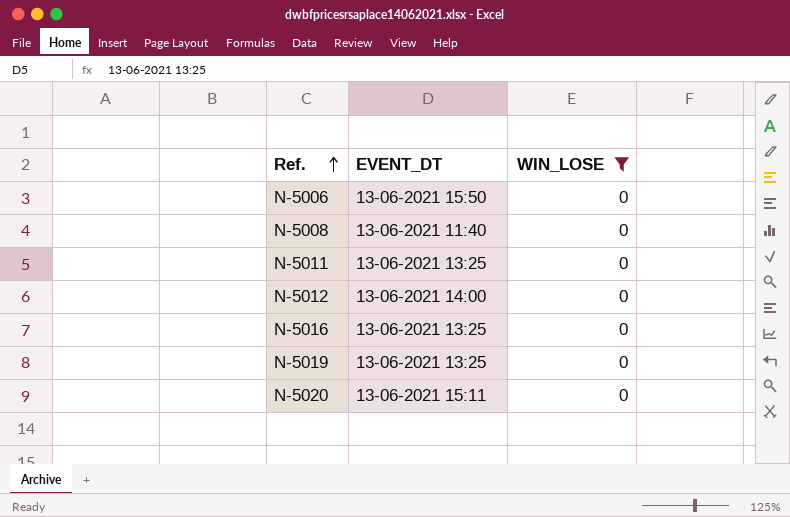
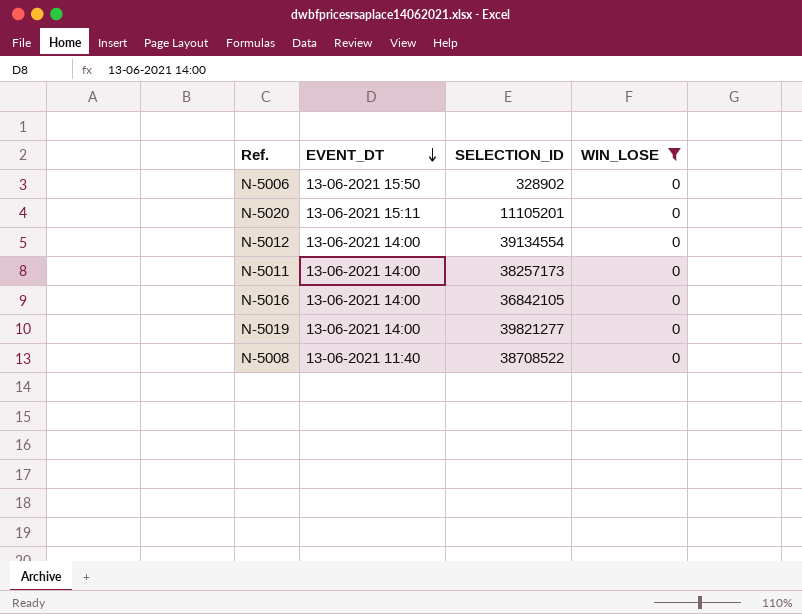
row order: Ref. ascending -> EVENT_DT descending
column SELECTION_ID | position: none -> 3
N-5011 | EVENT_DT: 13-06-2021 13:25 -> 13-06-2021 14:00
N-5016 | EVENT_DT: 13-06-2021 13:25 -> 13-06-2021 14:00
N-5019 | EVENT_DT: 13-06-2021 13:25 -> 13-06-2021 14:00

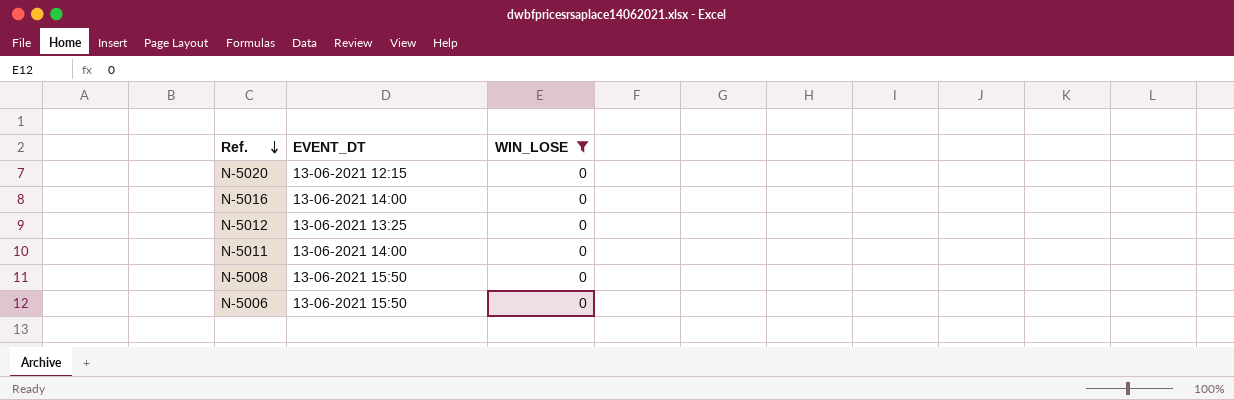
row order: EVENT_DT descending -> Ref. descending
column SELECTION_ID | position: 3 -> none
row N-5019: 13-06-2021 14:00 | 39821277 | 0 -> none
N-5020 | EVENT_DT: 13-06-2021 15:11 -> 13-06-2021 12:15
N-5012 | EVENT_DT: 13-06-2021 14:00 -> 13-06-2021 13:25
N-5008 | EVENT_DT: 13-06-2021 11:40 -> 13-06-2021 15:50

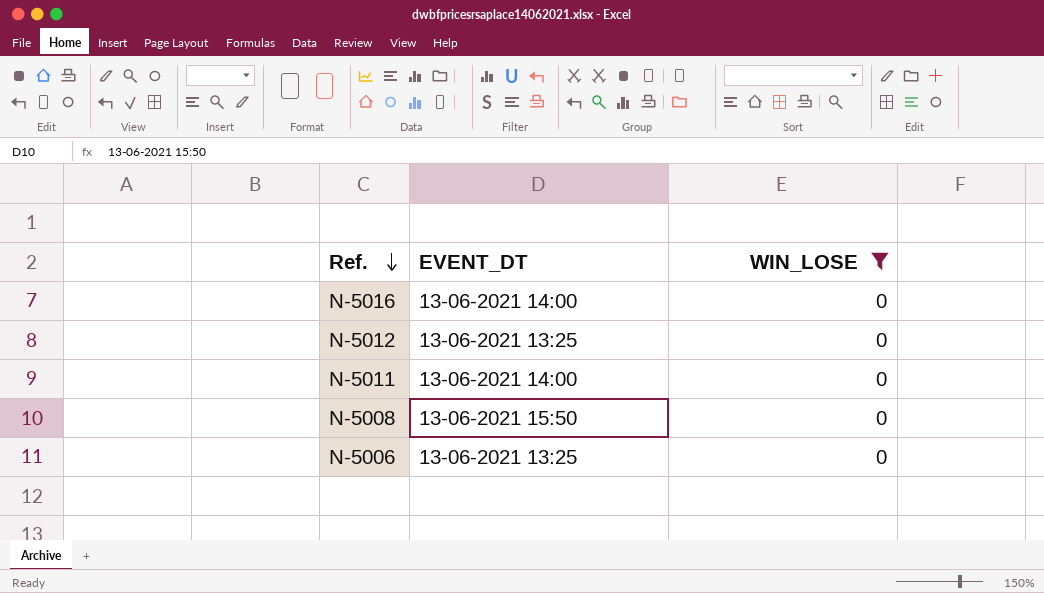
row N-5020: 13-06-2021 12:15 | 0 -> none
N-5006 | EVENT_DT: 13-06-2021 15:50 -> 13-06-2021 13:25

